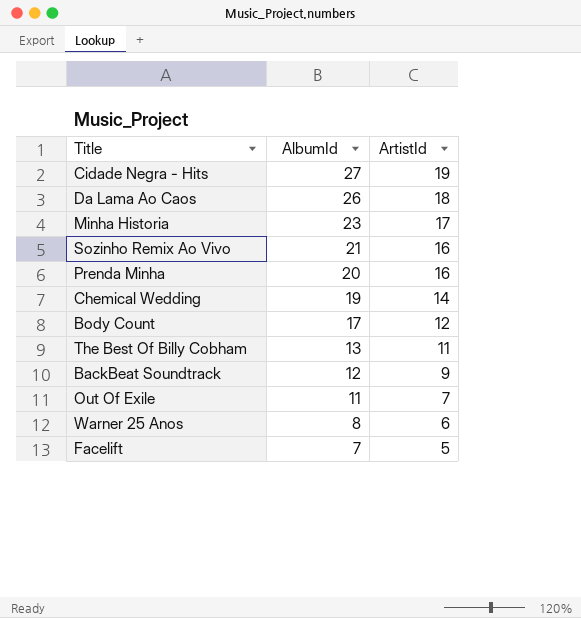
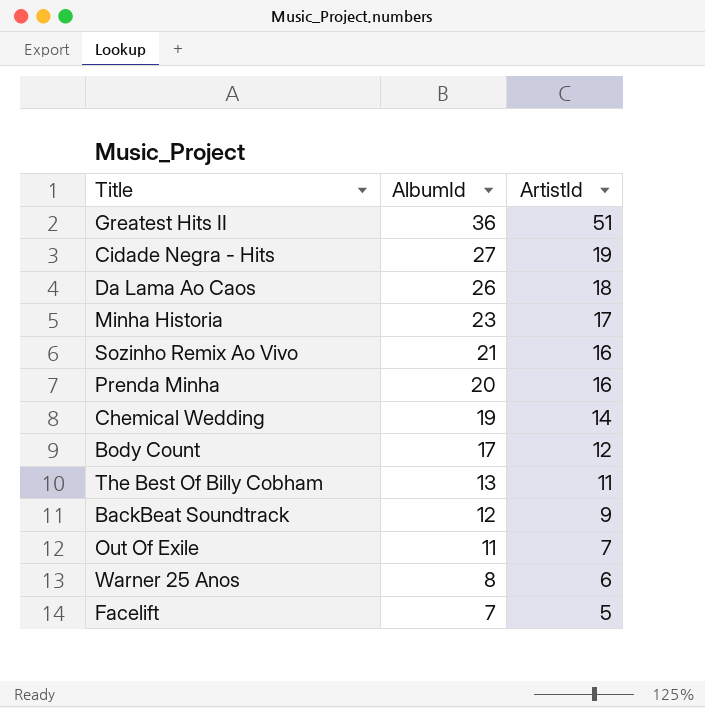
row Greatest Hits II: none -> 36 | 51

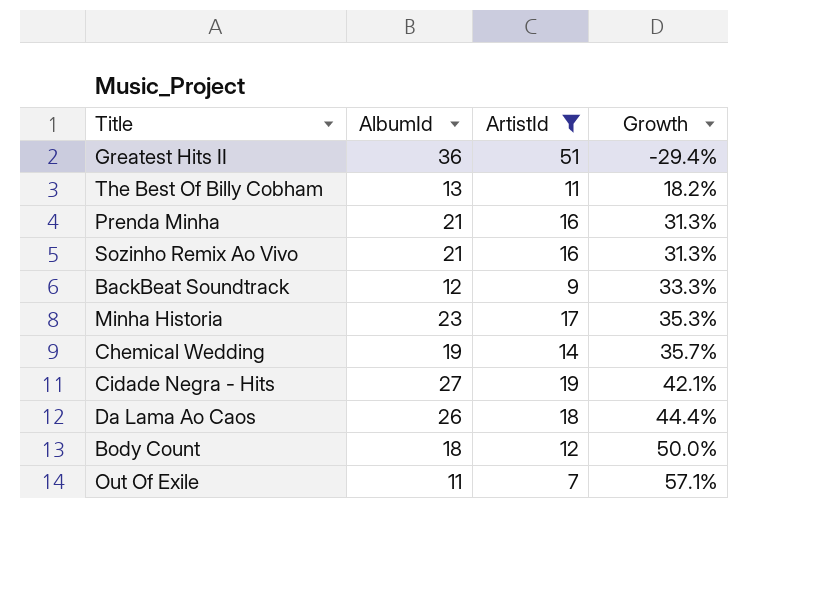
filter: none -> ArtistId >= 7
row order: AlbumId descending -> Growth ascending
column Growth | formula: none -> ([AlbumId] - [ArtistId]) / [ArtistId]
Prenda Minha | AlbumId: 20 -> 21
Body Count | AlbumId: 17 -> 18

